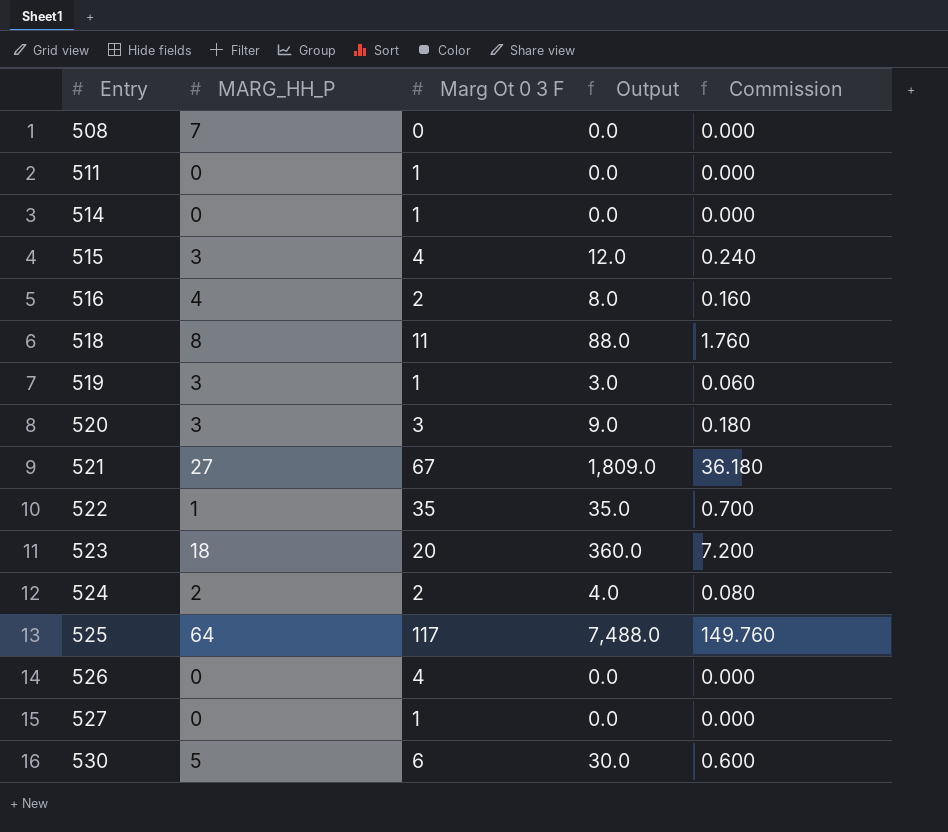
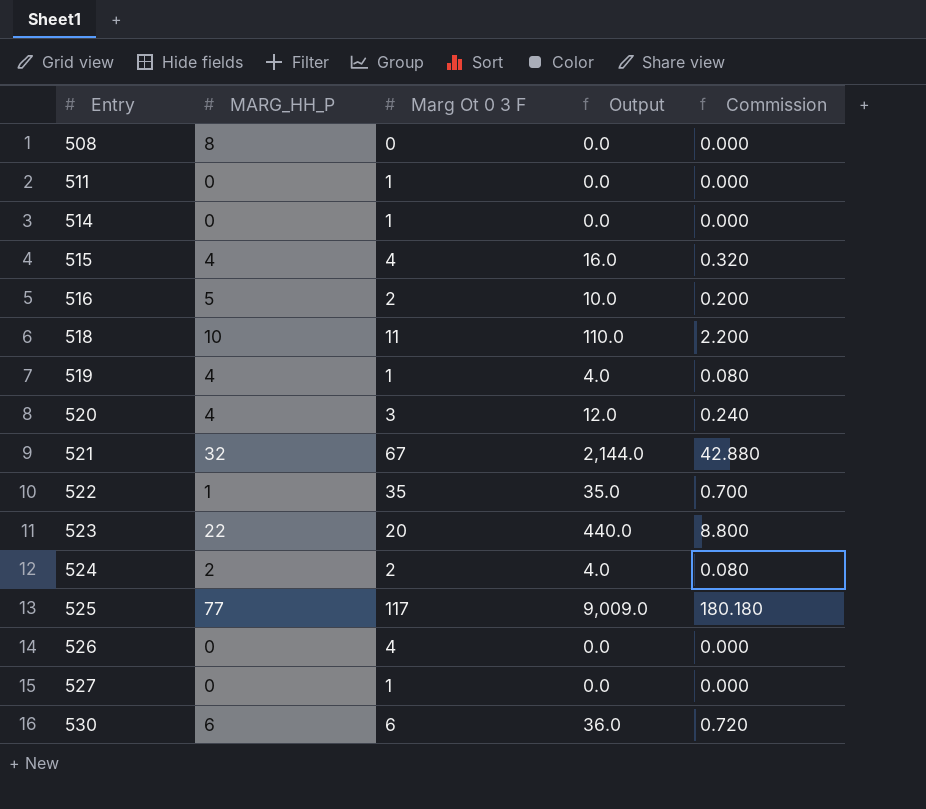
508 | MARG_HH_P: 7 -> 8
515 | MARG_HH_P: 3 -> 4
515 | Output: 12.0 -> 16.0
515 | Commission: 0.240 -> 0.320
516 | MARG_HH_P: 4 -> 5
516 | Output: 8.0 -> 10.0
516 | Commission: 0.160 -> 0.200
518 | MARG_HH_P: 8 -> 10
518 | Output: 88.0 -> 110.0
518 | Commission: 1.760 -> 2.200
519 | MARG_HH_P: 3 -> 4
519 | Output: 3.0 -> 4.0
519 | Commission: 0.060 -> 0.080
520 | MARG_HH_P: 3 -> 4
520 | Output: 9.0 -> 12.0
520 | Commission: 0.180 -> 0.240
521 | MARG_HH_P: 27 -> 32
521 | Output: 1,809.0 -> 2,144.0
521 | Commission: 36.180 -> 42.880
523 | MARG_HH_P: 18 -> 22
523 | Output: 360.0 -> 440.0
523 | Commission: 7.200 -> 8.800
525 | MARG_HH_P: 64 -> 77
525 | Output: 7,488.0 -> 9,009.0
525 | Commission: 149.760 -> 180.180
530 | MARG_HH_P: 5 -> 6
530 | Output: 30.0 -> 36.0
530 | Commission: 0.600 -> 0.720

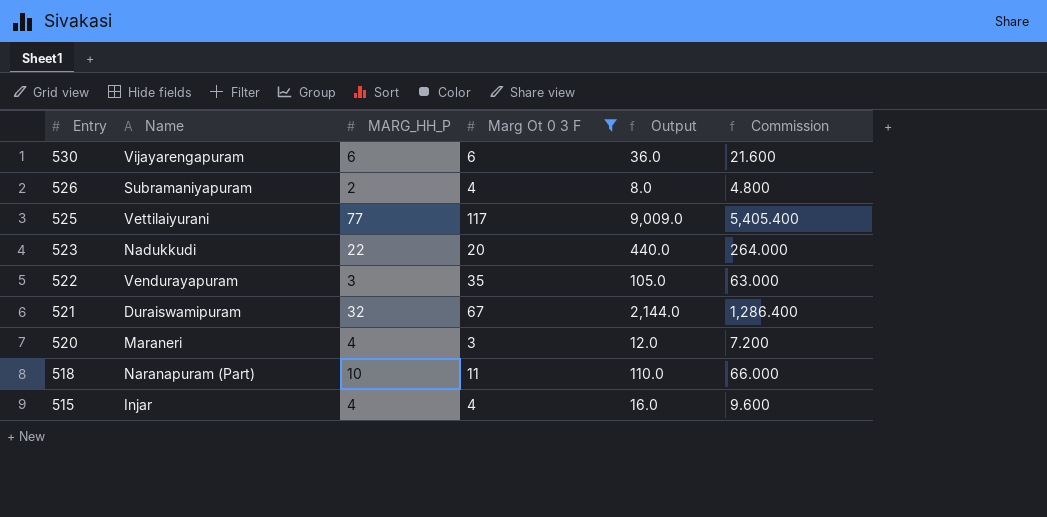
filter: none -> Marg Ot 0 3 F >= 3
row order: Entry ascending -> Entry descending
column Name | position: none -> 2
column Commission | formula: [Output] * 0.02 -> [Output] * 0.6
526 | MARG_HH_P: 0 -> 2
526 | Output: 0.0 -> 8.0
522 | MARG_HH_P: 1 -> 3
522 | Output: 35.0 -> 105.0

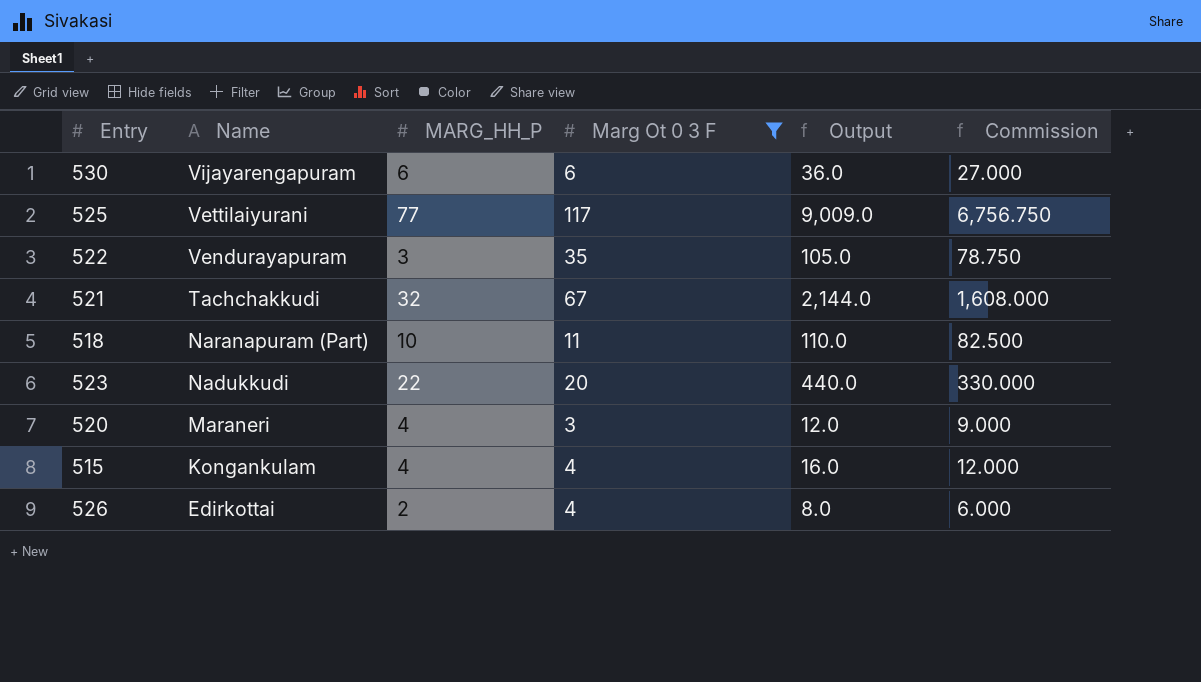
row order: Entry descending -> Name descending
column Commission | formula: [Output] * 0.6 -> [Output] * 0.75
521 | Name: Duraiswamipuram -> Tachchakkudi
515 | Name: Injar -> Kongankulam
526 | Name: Subramaniyapuram -> Edirkottai

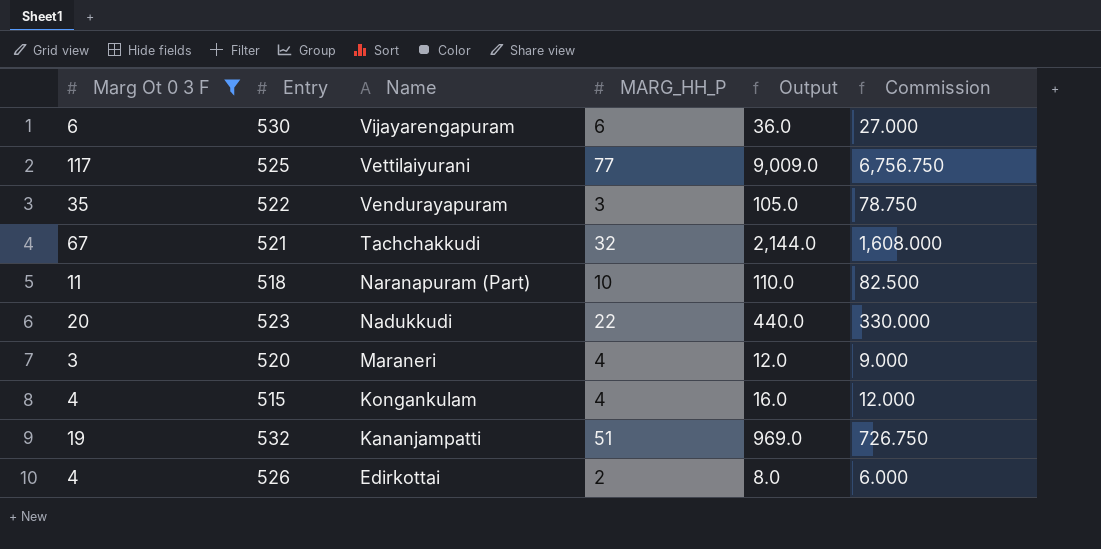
column Marg Ot 0 3 F | position: 4 -> 1
row 532: none -> 19 | Kananjampatti | 51 | 969.0 | 726.750

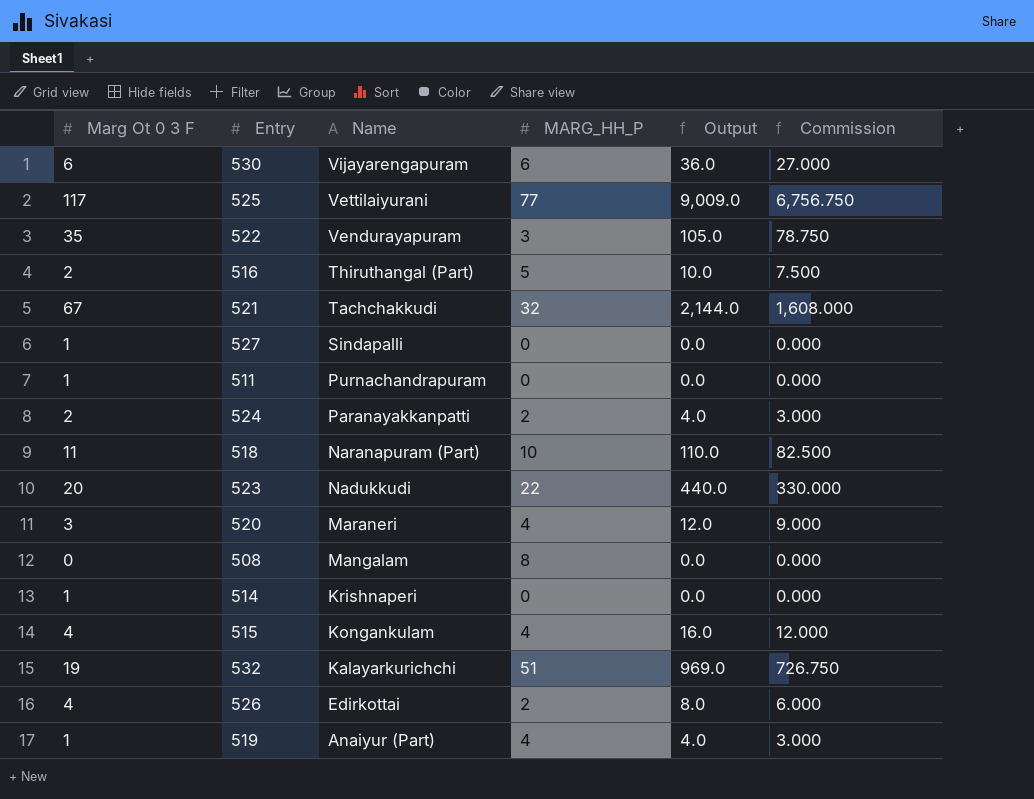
filter: Marg Ot 0 3 F >= 3 -> none
532 | Name: Kananjampatti -> Kalayarkurichchi

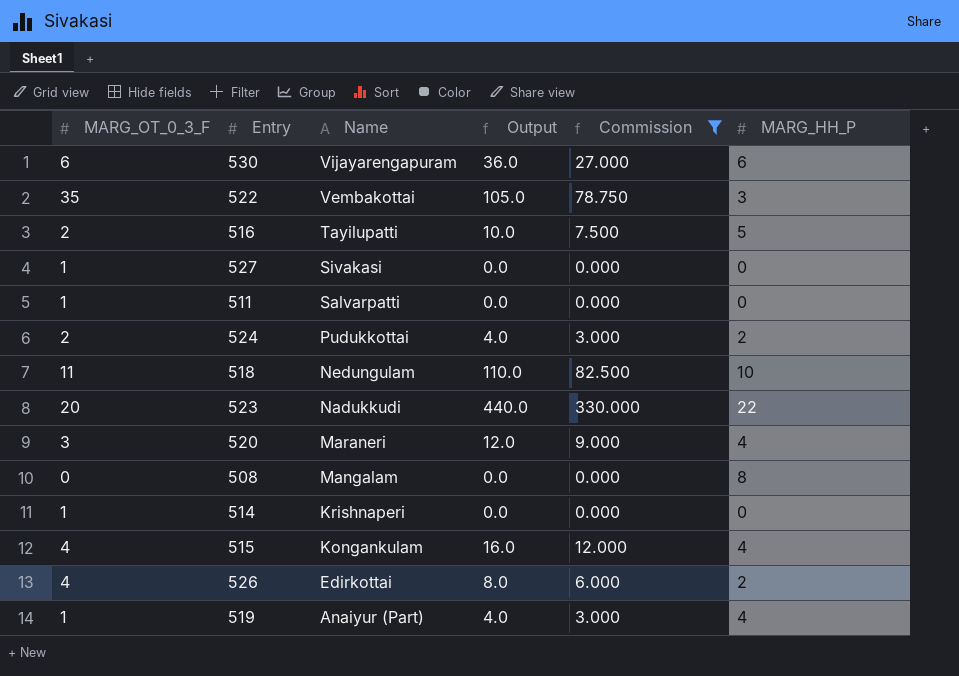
filter: none -> Commission <= 330.000
column name: Marg Ot 0 3 F -> MARG_OT_0_3_F
column MARG_HH_P | position: 4 -> 6
522 | Name: Vendurayapuram -> Vembakottai
516 | Name: Thiruthangal (Part) -> Tayilupatti
527 | Name: Sindapalli -> Sivakasi
511 | Name: Purnachandrapuram -> Salvarpatti
524 | Name: Paranayakkanpatti -> Pudukkottai
518 | Name: Naranapuram (Part) -> Nedungulam

